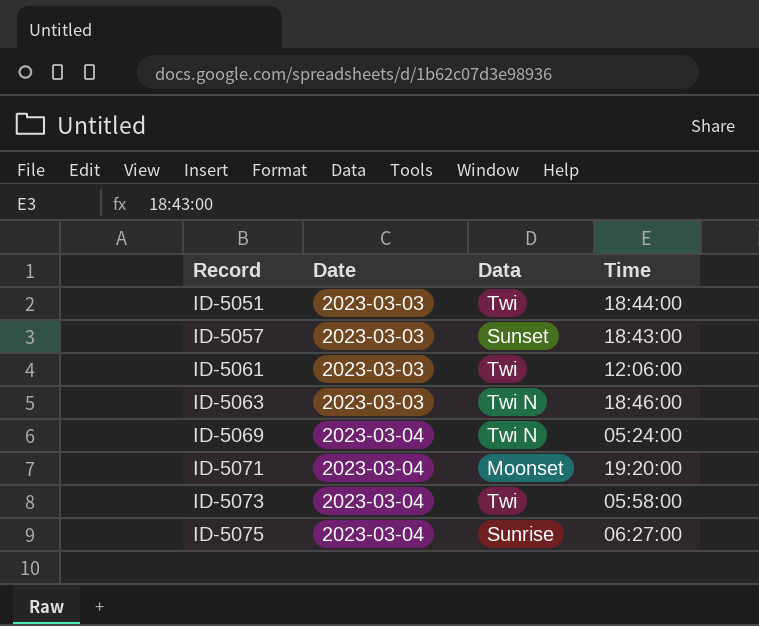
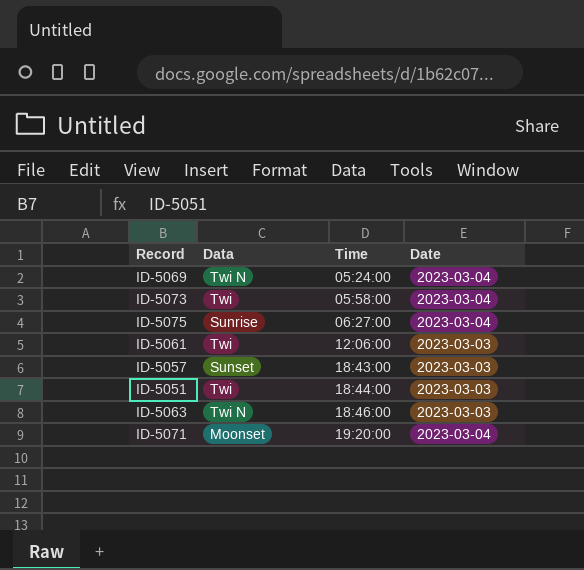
row order: Record ascending -> Time ascending
column Date | position: 2 -> 4

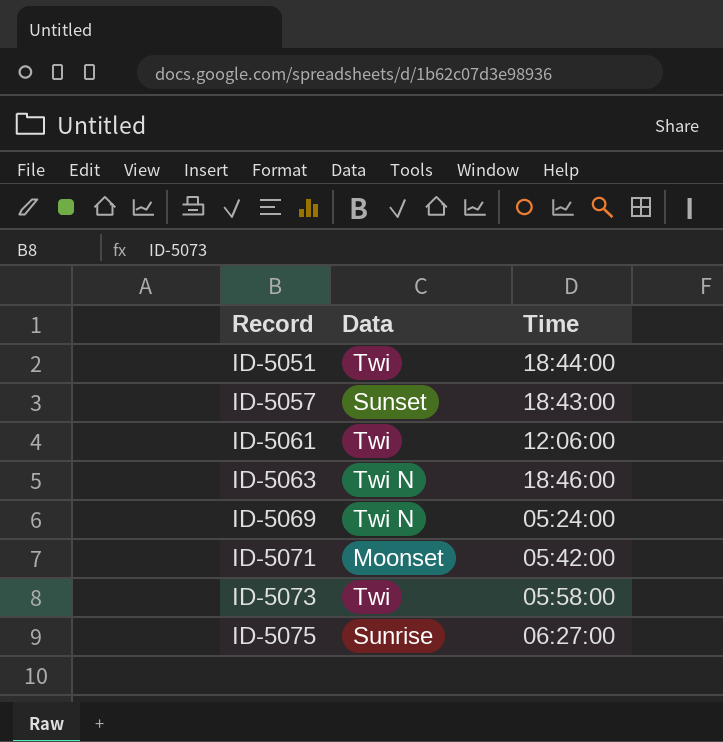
row order: Time ascending -> Record ascending
column Date | position: 4 -> none
ID-5071 | Time: 19:20:00 -> 05:42:00

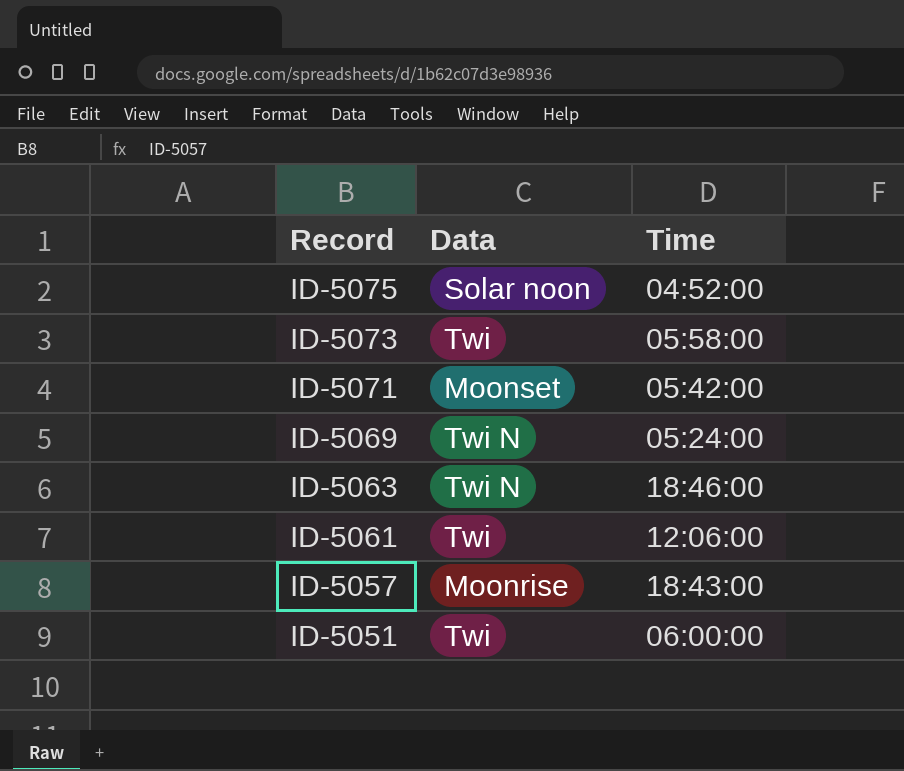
row order: Record ascending -> Record descending
ID-5075 | Data: Sunrise -> Solar noon
ID-5075 | Time: 06:27:00 -> 04:52:00
ID-5057 | Data: Sunset -> Moonrise
ID-5051 | Time: 18:44:00 -> 06:00:00

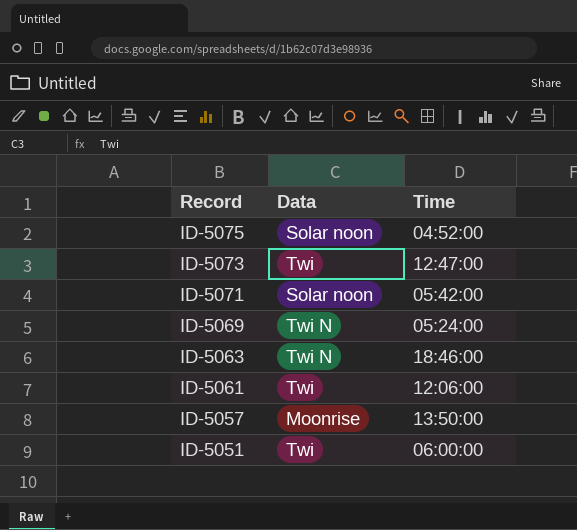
ID-5073 | Time: 05:58:00 -> 12:47:00
ID-5071 | Data: Moonset -> Solar noon
ID-5057 | Time: 18:43:00 -> 13:50:00

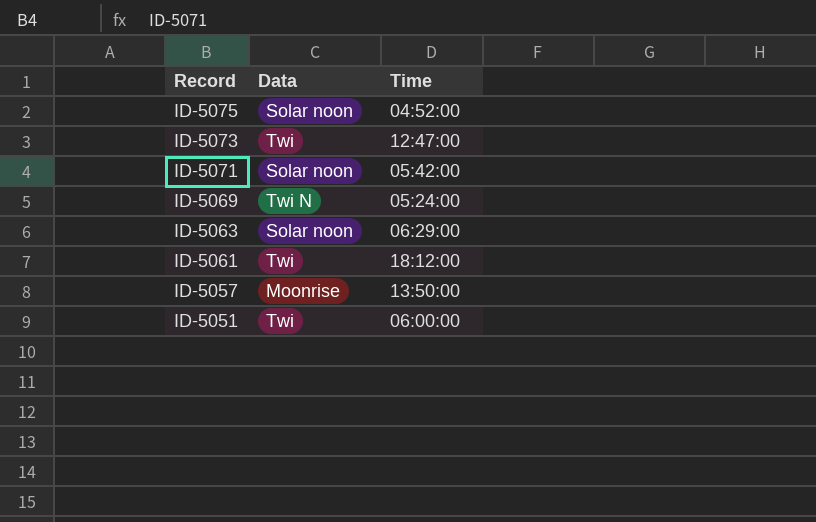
ID-5063 | Data: Twi N -> Solar noon
ID-5063 | Time: 18:46:00 -> 06:29:00
ID-5061 | Time: 12:06:00 -> 18:12:00

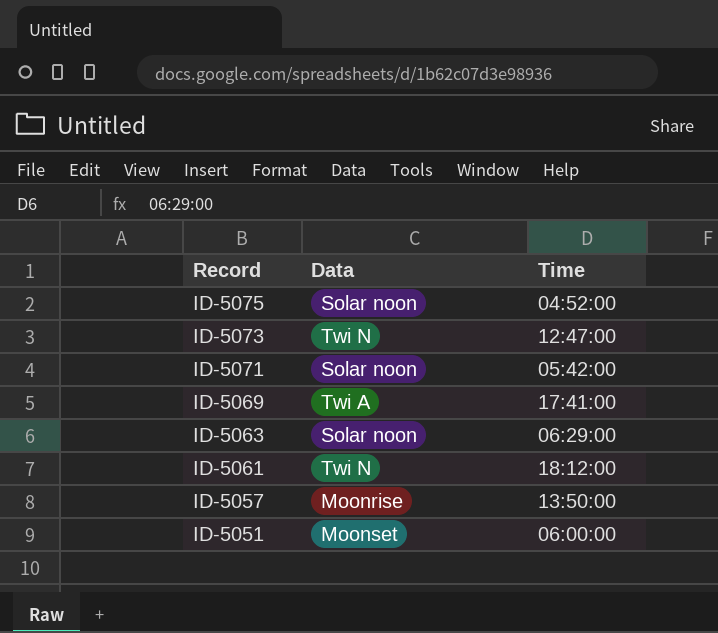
ID-5073 | Data: Twi -> Twi N
ID-5069 | Data: Twi N -> Twi A
ID-5069 | Time: 05:24:00 -> 17:41:00
ID-5061 | Data: Twi -> Twi N
ID-5051 | Data: Twi -> Moonset

